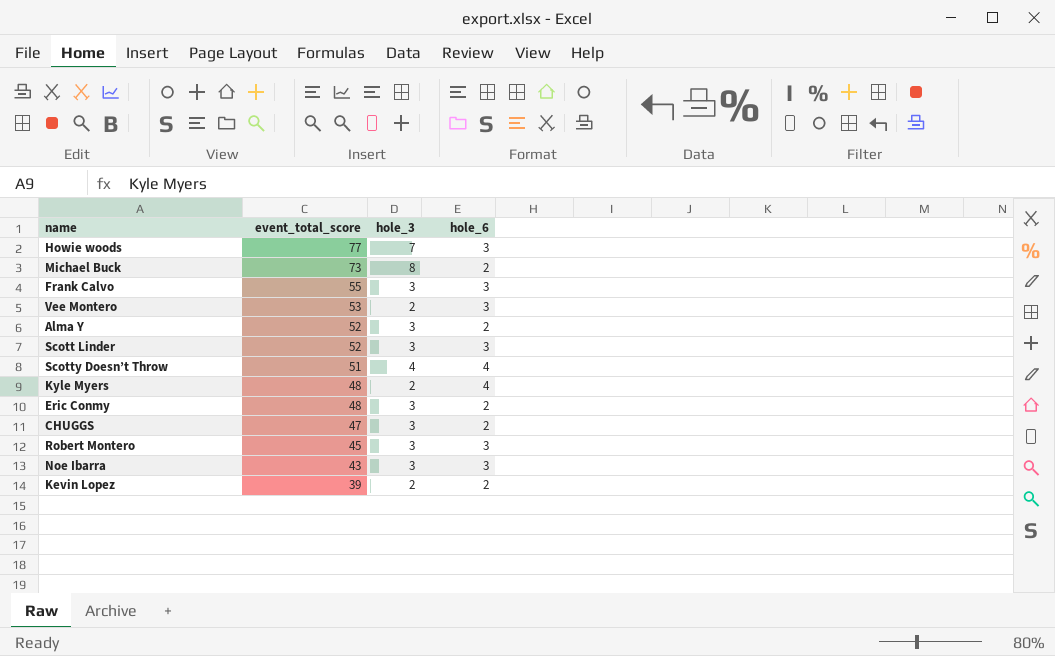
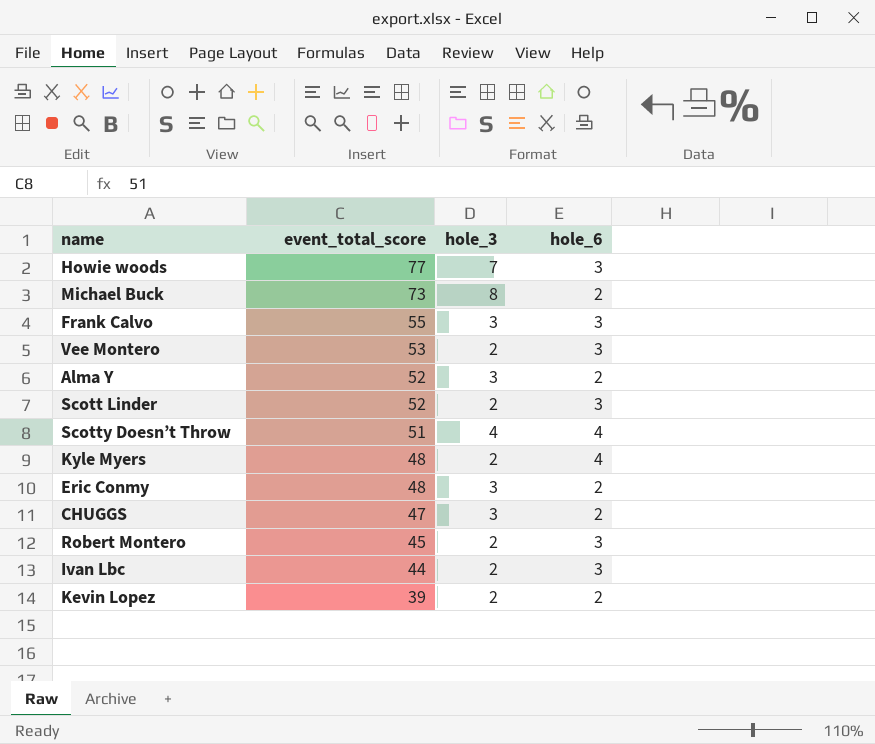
row Noe Ibarra: 43 | 3 | 3 -> none
Scott Linder | hole_3: 3 -> 2
Robert Montero | hole_3: 3 -> 2
row Ivan Lbc: none -> 44 | 2 | 3

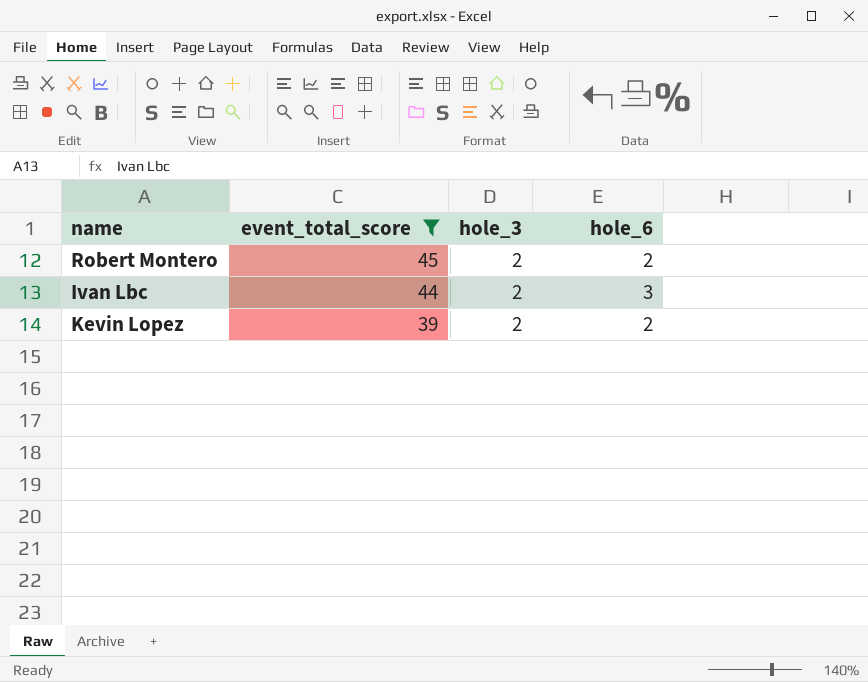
filter: none -> event_total_score <= 45
Robert Montero | hole_6: 3 -> 2

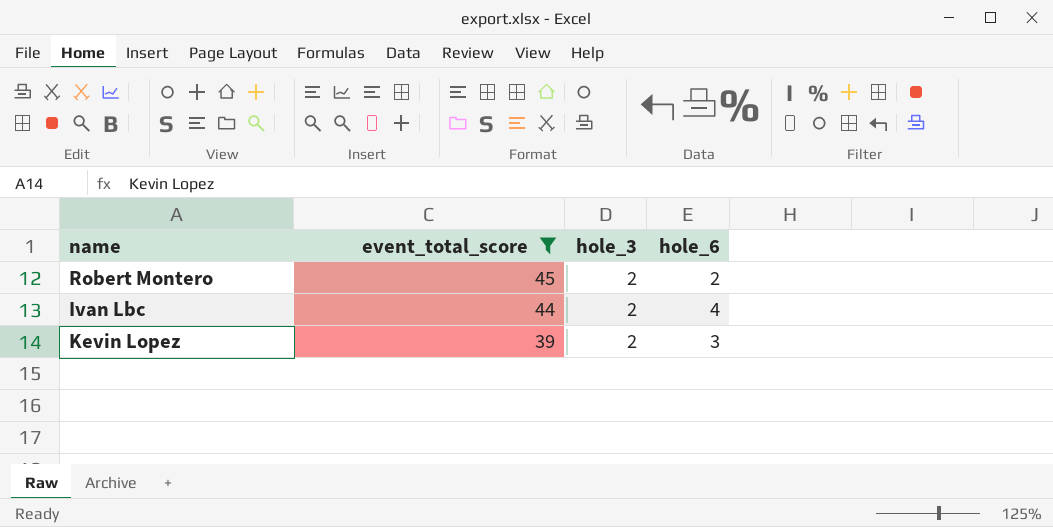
Ivan Lbc | hole_6: 3 -> 4
Kevin Lopez | hole_6: 2 -> 3

